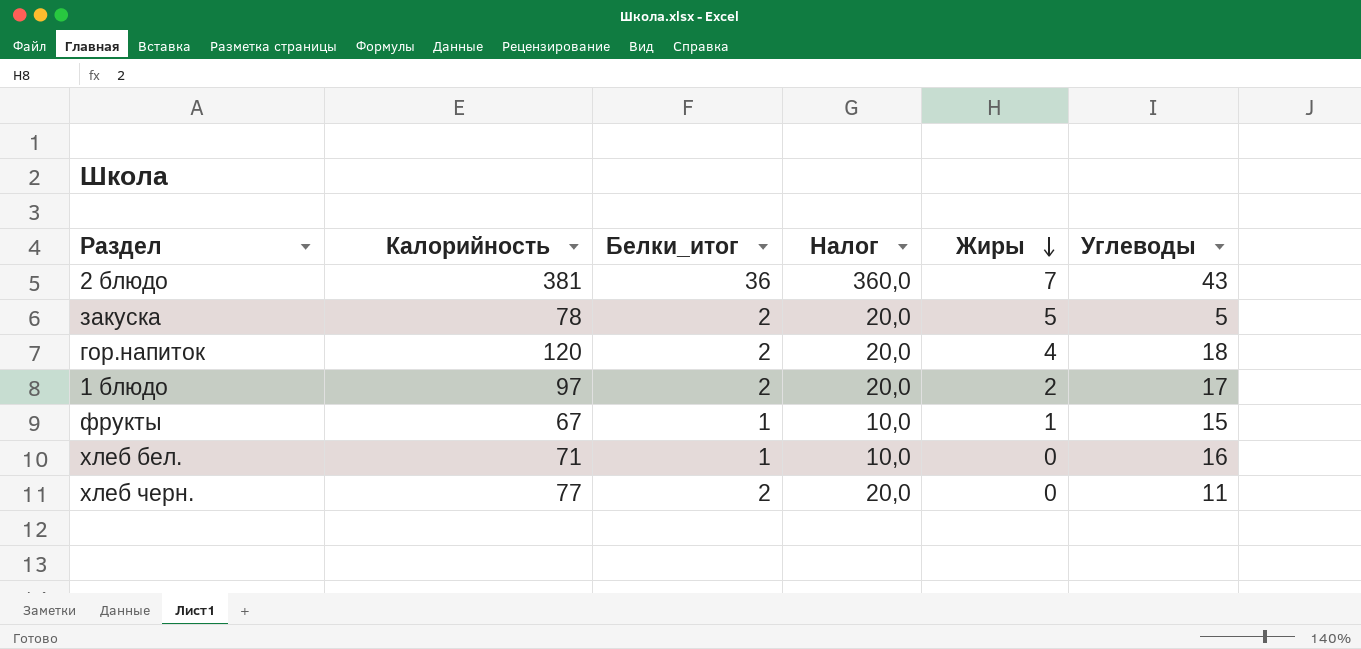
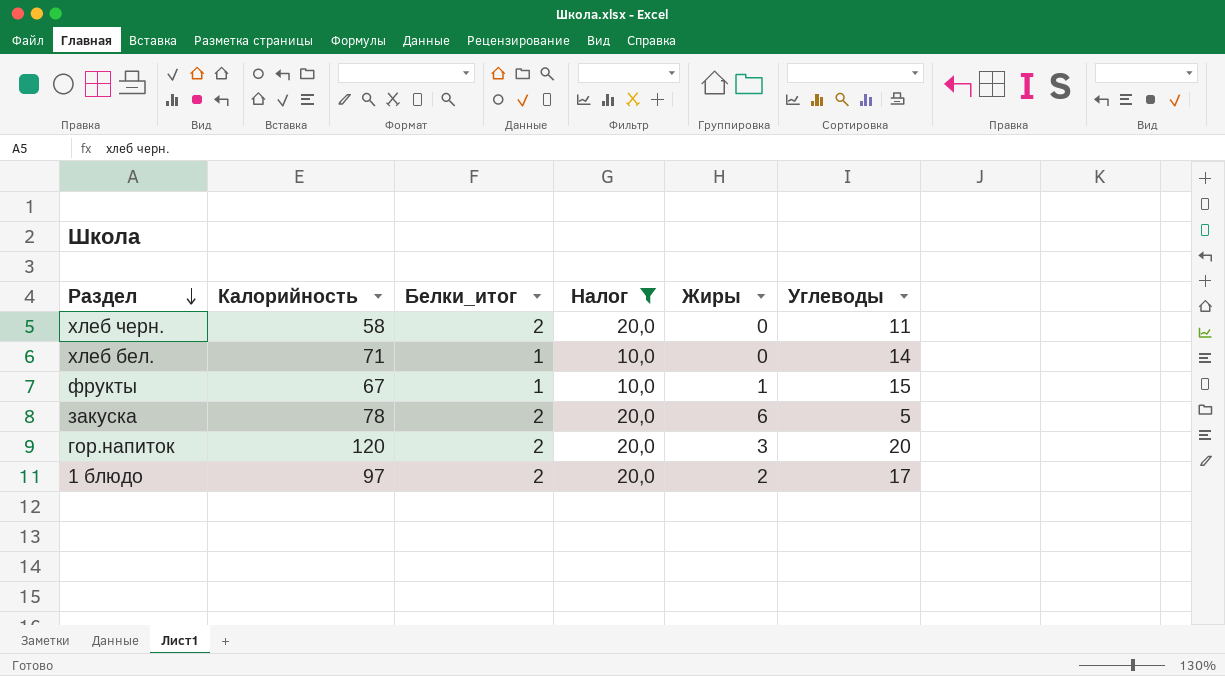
filter: none -> Налог != 360,0
row order: Жиры descending -> Раздел descending
хлеб черн. | Калорийность: 77 -> 58
хлеб бел. | Углеводы: 16 -> 14
закуска | Жиры: 5 -> 6
гор.напиток | Жиры: 4 -> 3
гор.напиток | Углеводы: 18 -> 20

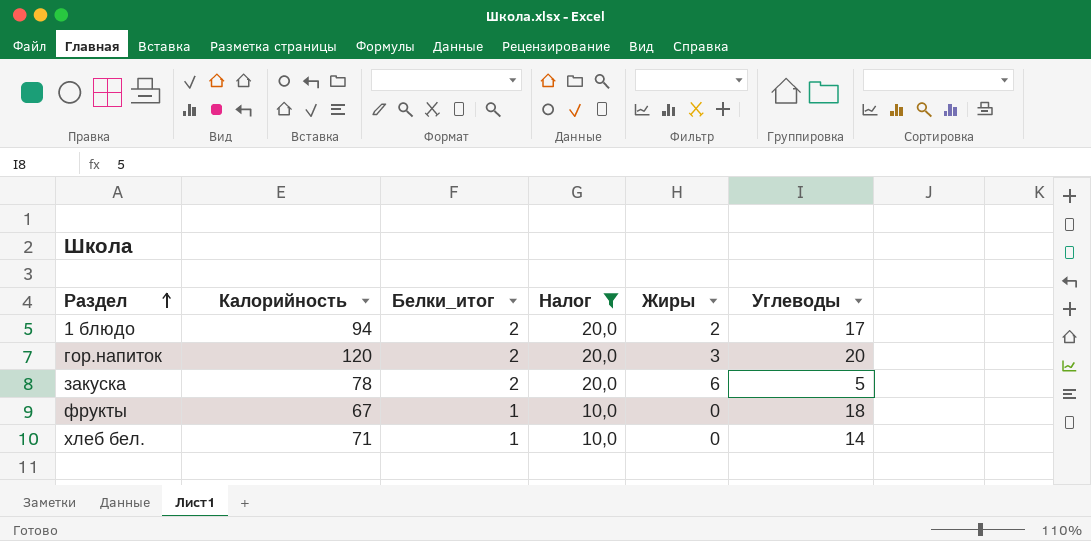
row order: Раздел descending -> Раздел ascending
row хлеб черн.: 58 | 2 | 20,0 | 0 | 11 -> none
1 блюдо | Калорийность: 97 -> 94
фрукты | Жиры: 1 -> 0
фрукты | Углеводы: 15 -> 18

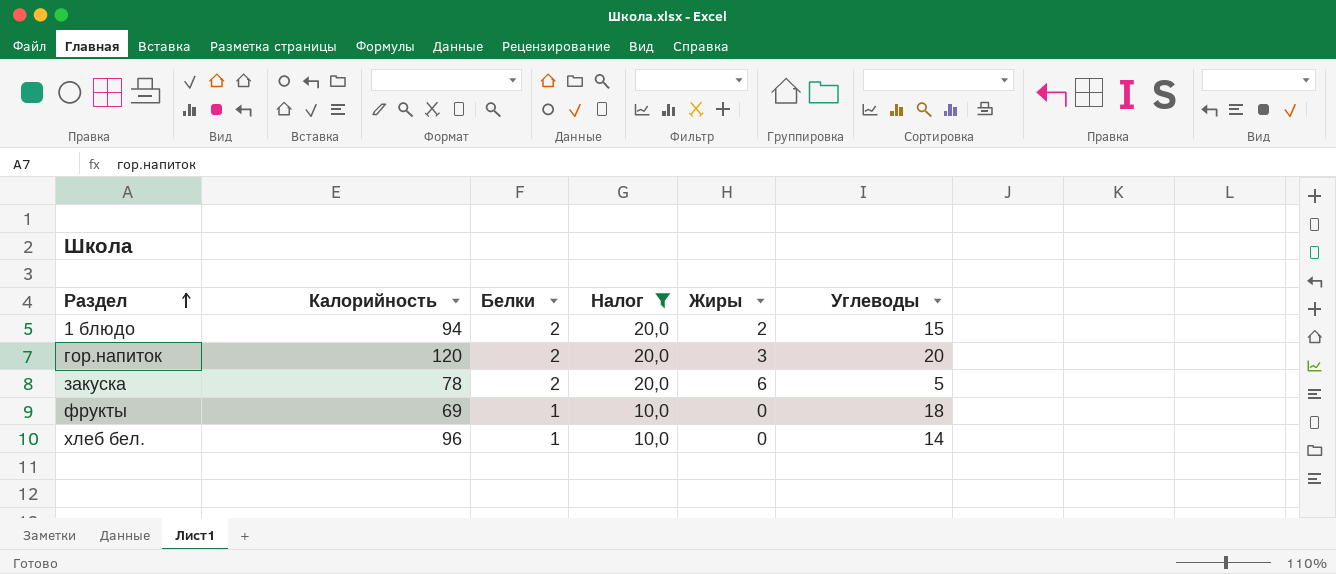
column name: Белки_итог -> Белки
1 блюдо | Углеводы: 17 -> 15
фрукты | Калорийность: 67 -> 69
хлеб бел. | Калорийность: 71 -> 96

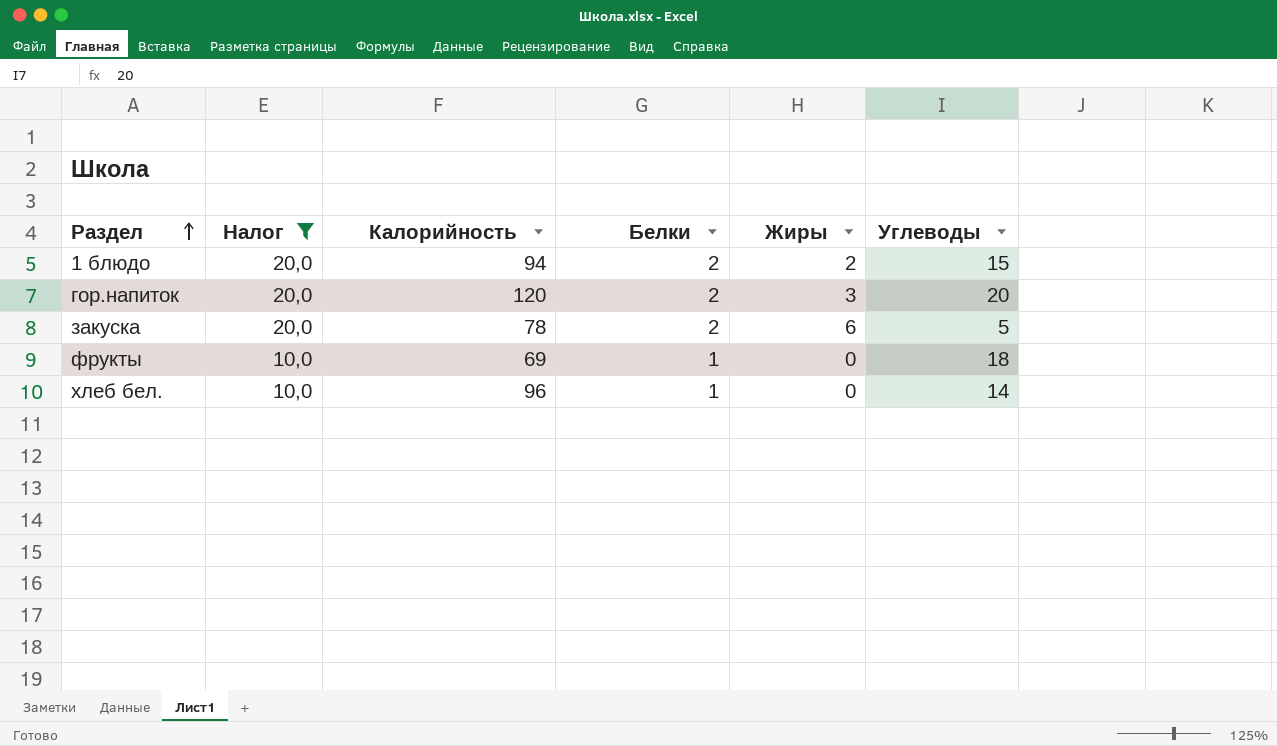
column Налог | position: 4 -> 2

